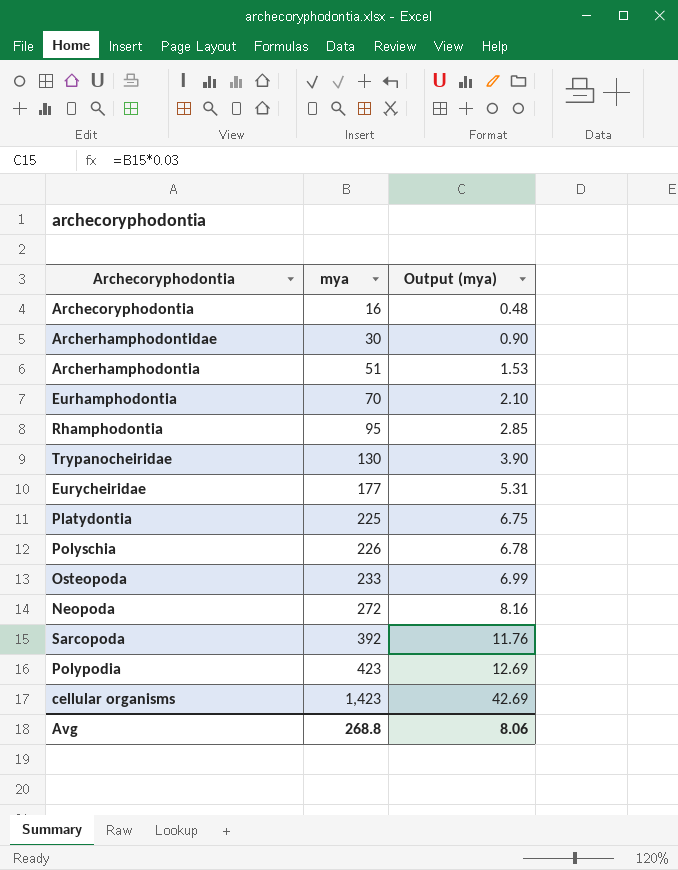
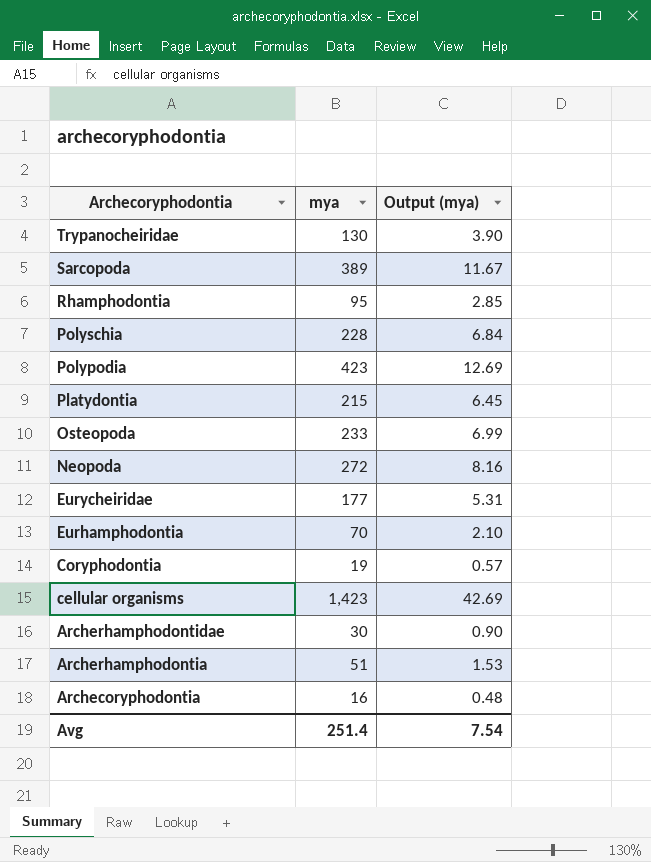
row order: mya ascending -> Archecoryphodontia descending
Sarcopoda | mya: 392 -> 389
Sarcopoda | Output (mya): 11.76 -> 11.67
Polyschia | mya: 226 -> 228
Polyschia | Output (mya): 6.78 -> 6.84
Platydontia | mya: 225 -> 215
Platydontia | Output (mya): 6.75 -> 6.45
row Coryphodontia: none -> 19 | 0.57
Avg | mya: 268.8 -> 251.4
Avg | Output (mya): 8.06 -> 7.54

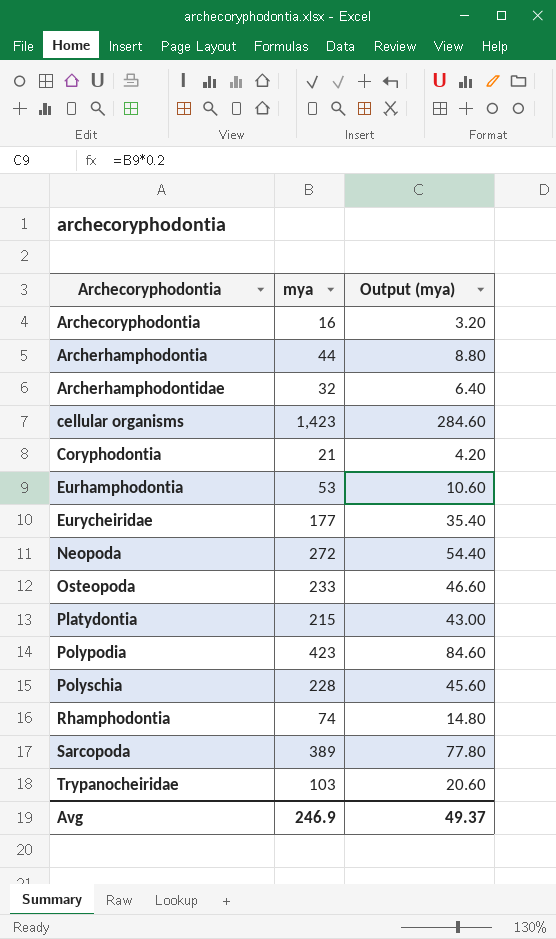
row order: Archecoryphodontia descending -> Archecoryphodontia ascending
column Output (mya) | formula: [mya] * 0.03 -> [mya] * 0.2
Archerhamphodontia | mya: 51 -> 44
Archerhamphodontidae | mya: 30 -> 32
Coryphodontia | mya: 19 -> 21
Eurhamphodontia | mya: 70 -> 53
Rhamphodontia | mya: 95 -> 74
Trypanocheiridae | mya: 130 -> 103
Avg | mya: 251.4 -> 246.9
Avg | Output (mya): 7.54 -> 49.37

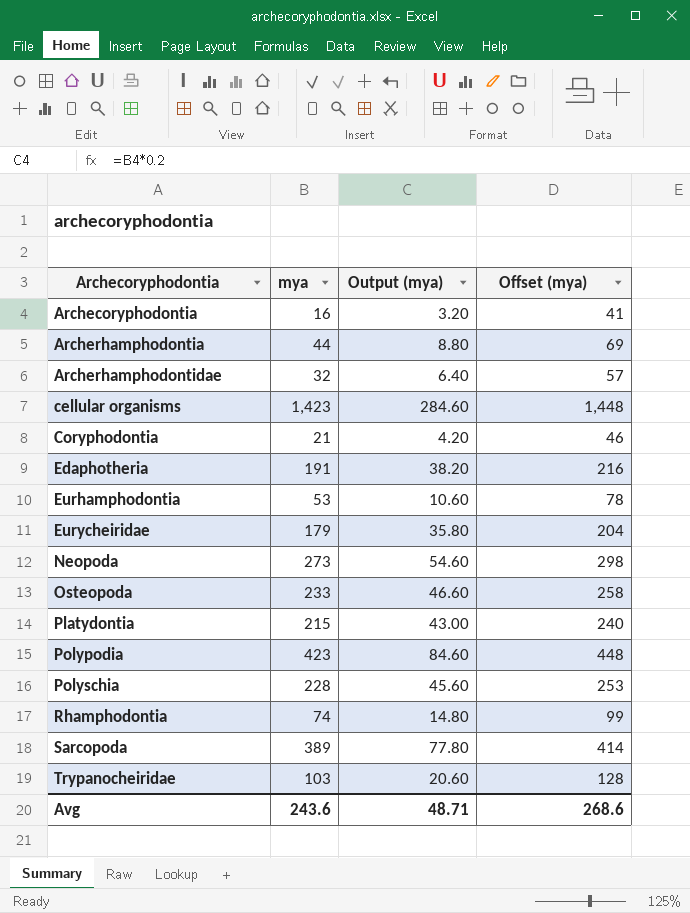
column Offset (mya) | formula: none -> [mya] + 25
row Edaphotheria: none -> 191 | 38.20 | 216
Eurycheiridae | mya: 177 -> 179
Eurycheiridae | Output (mya): 35.40 -> 35.80
Neopoda | mya: 272 -> 273
Neopoda | Output (mya): 54.40 -> 54.60
Avg | mya: 246.9 -> 243.6
Avg | Output (mya): 49.37 -> 48.71

